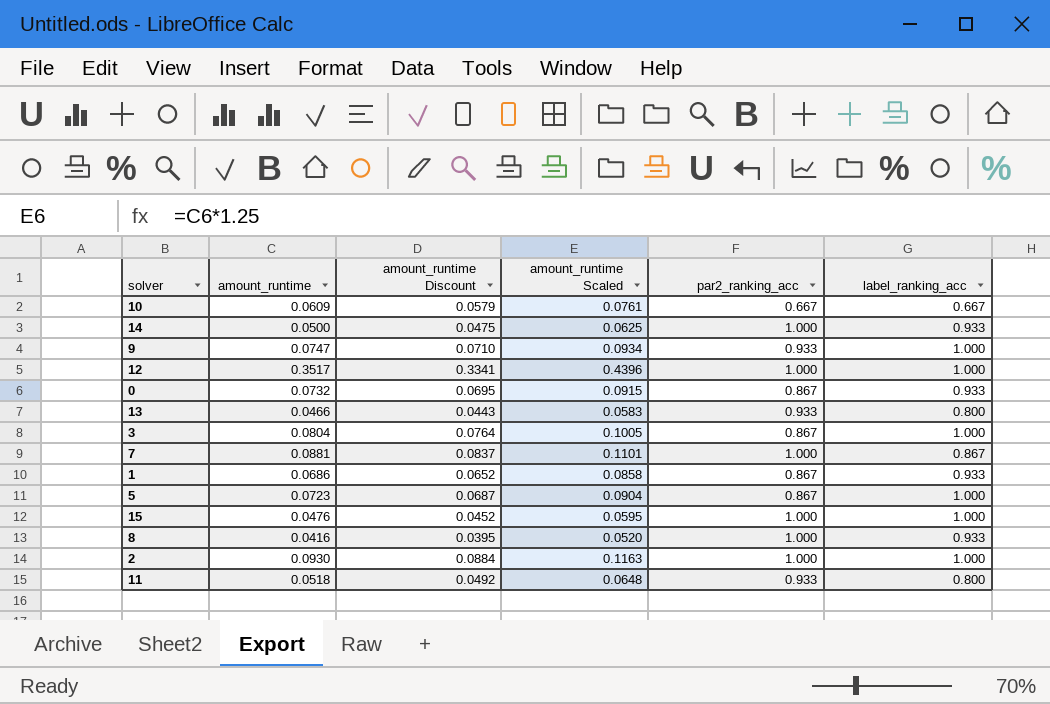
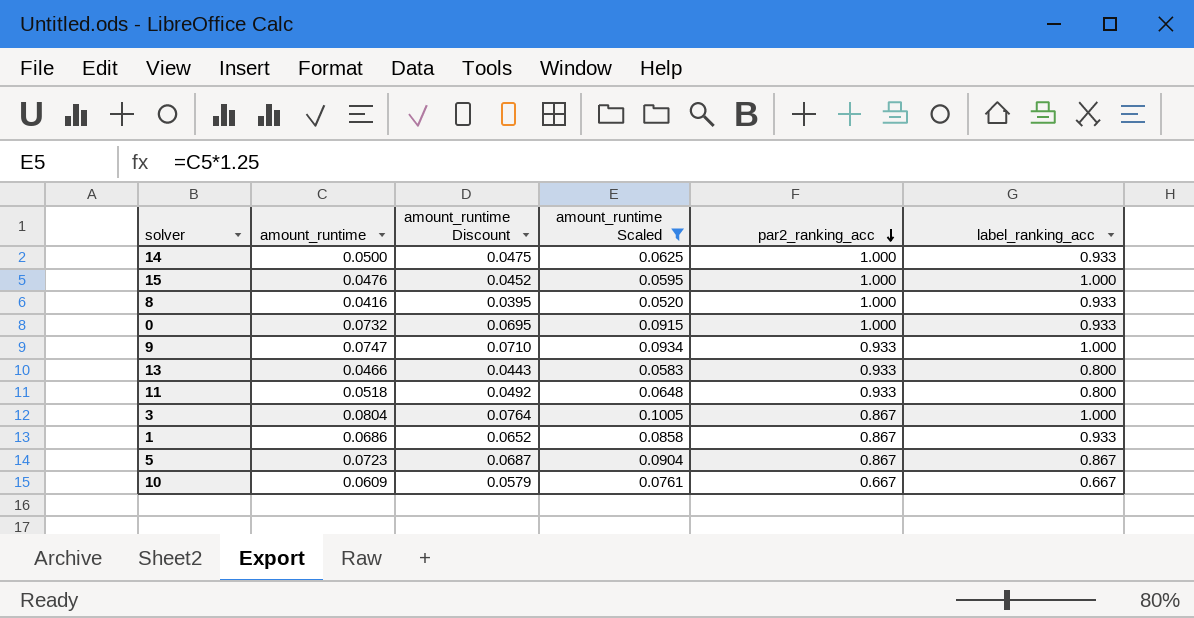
filter: none -> amount_runtime Scaled <= 0.1005
row order: none -> par2_ranking_acc descending
0 | par2_ranking_acc: 0.867 -> 1.000
5 | label_ranking_acc: 1.000 -> 0.867

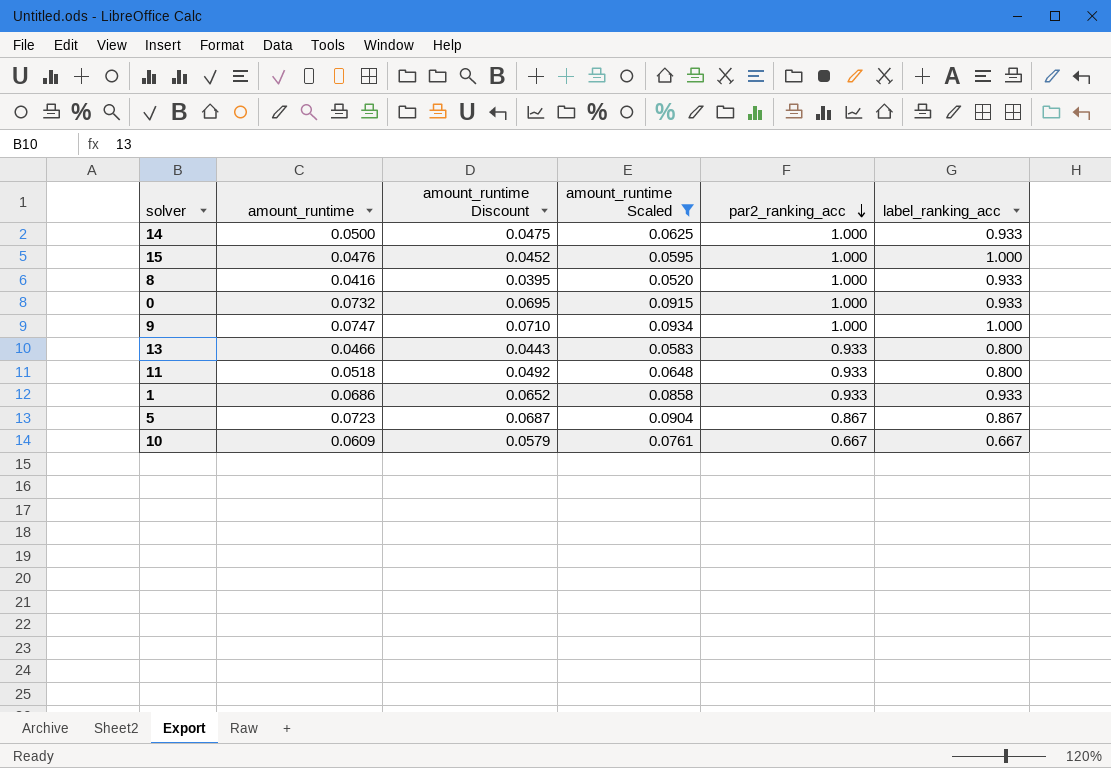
row 3: 0.0804 | 0.0764 | 0.1005 | 0.867 | 1.000 -> none
9 | par2_ranking_acc: 0.933 -> 1.000
1 | par2_ranking_acc: 0.867 -> 0.933

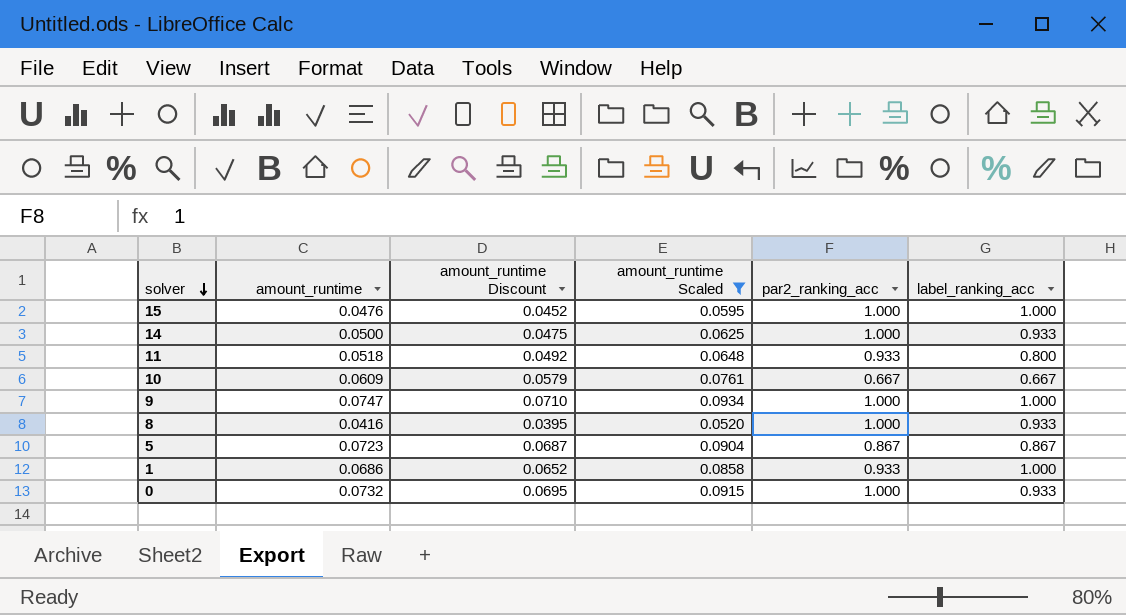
row order: par2_ranking_acc descending -> solver descending
row 13: 0.0466 | 0.0443 | 0.0583 | 0.933 | 0.800 -> none
1 | label_ranking_acc: 0.933 -> 1.000

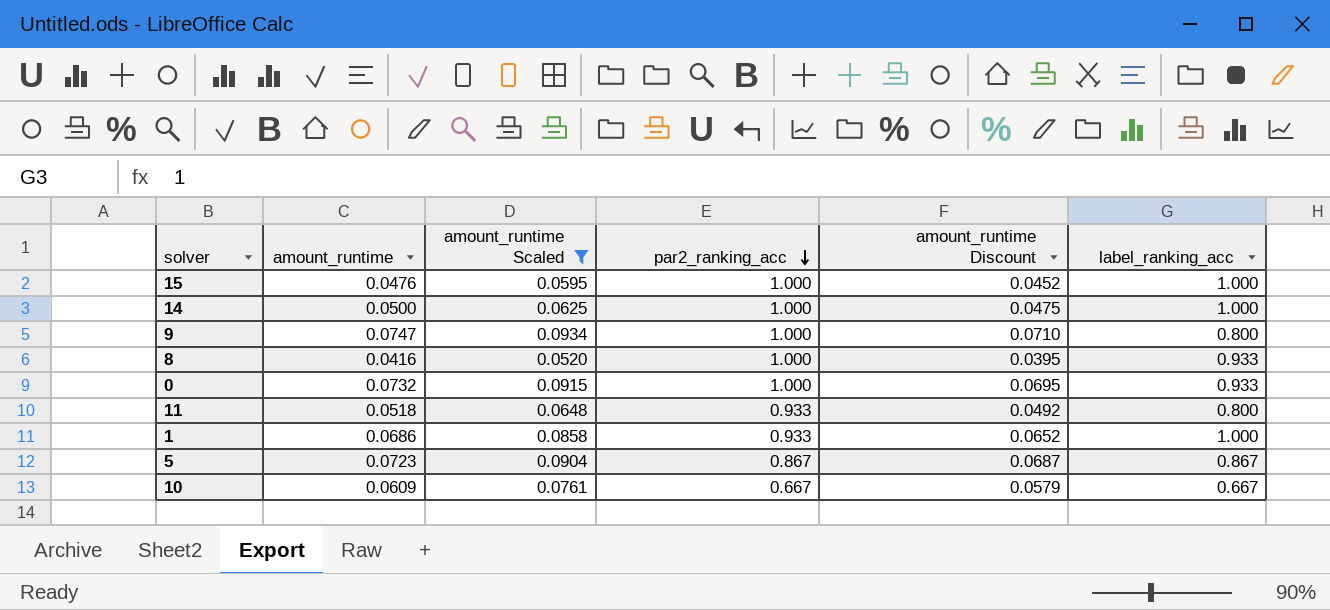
row order: solver descending -> par2_ranking_acc descending
column amount_runtime Discount | position: 3 -> 5
14 | label_ranking_acc: 0.933 -> 1.000
9 | label_ranking_acc: 1.000 -> 0.800

